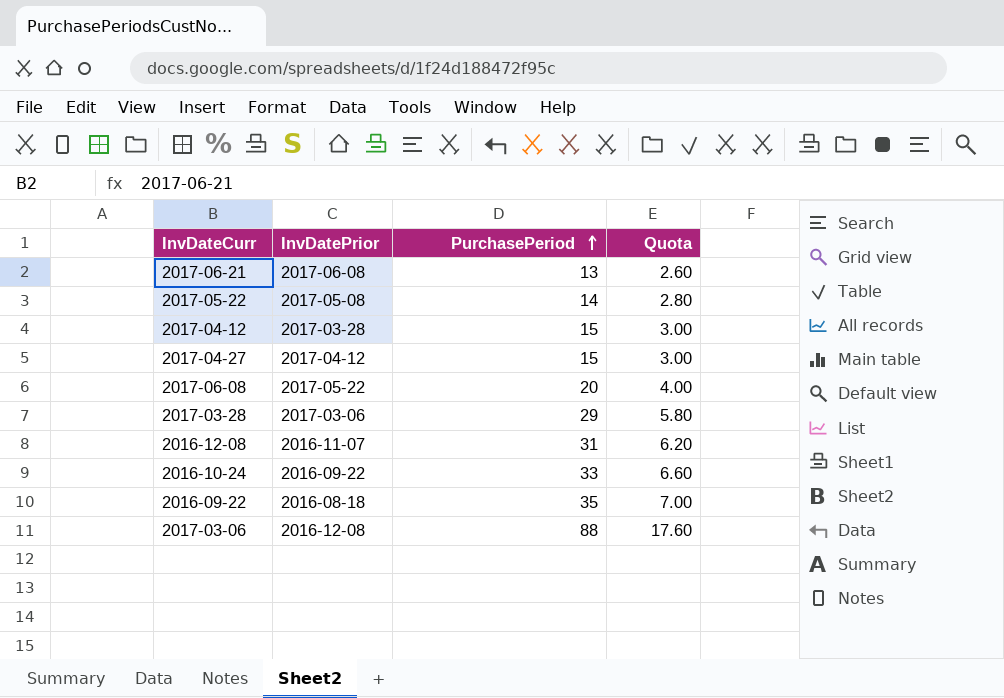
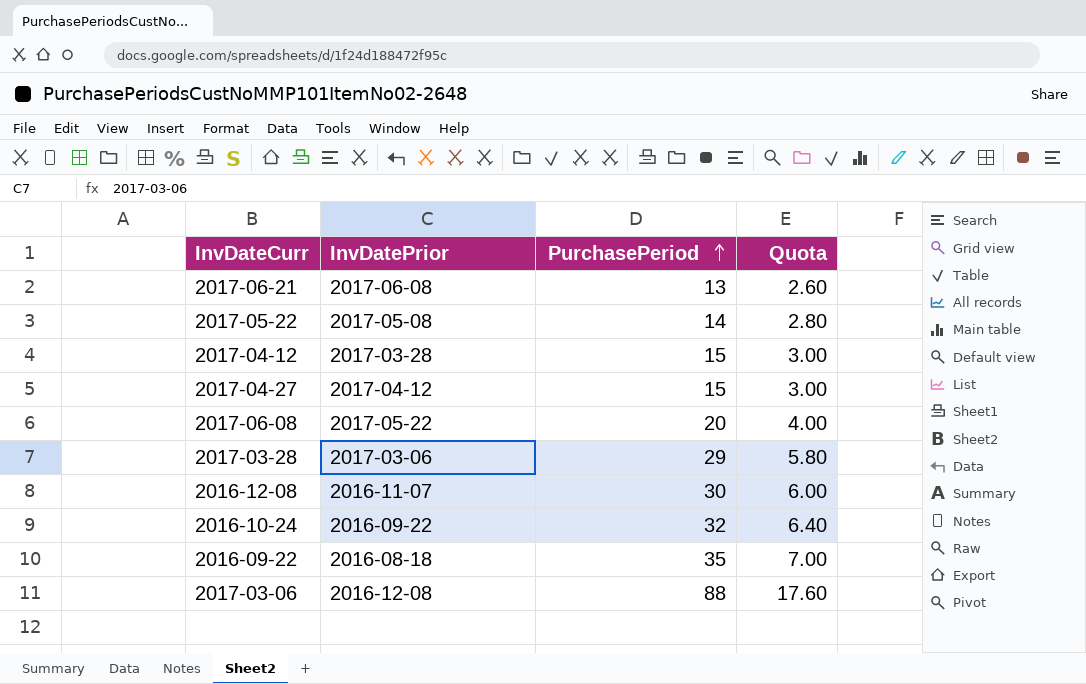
2016-12-08 | PurchasePeriod: 31 -> 30
2016-12-08 | Quota: 6.20 -> 6.00
2016-10-24 | PurchasePeriod: 33 -> 32
2016-10-24 | Quota: 6.60 -> 6.40

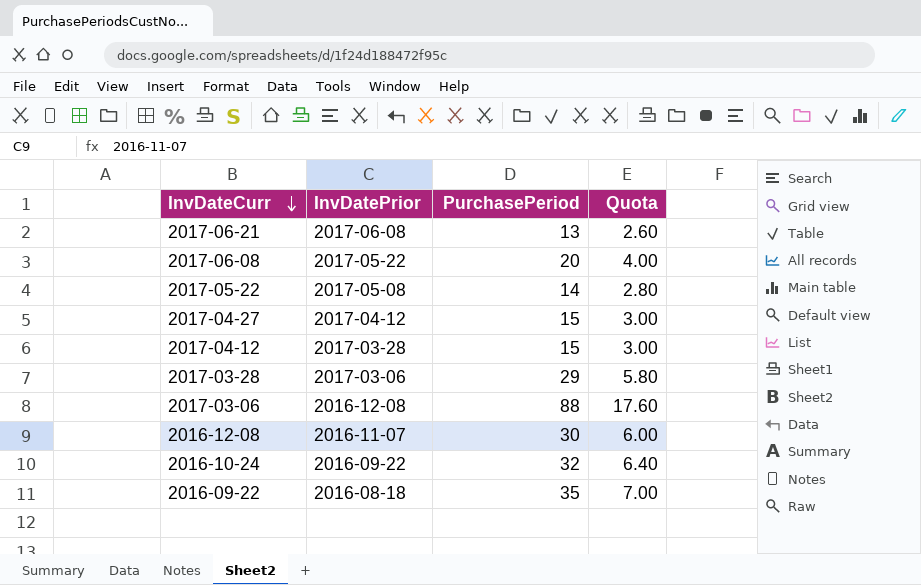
row order: PurchasePeriod ascending -> InvDateCurr descending

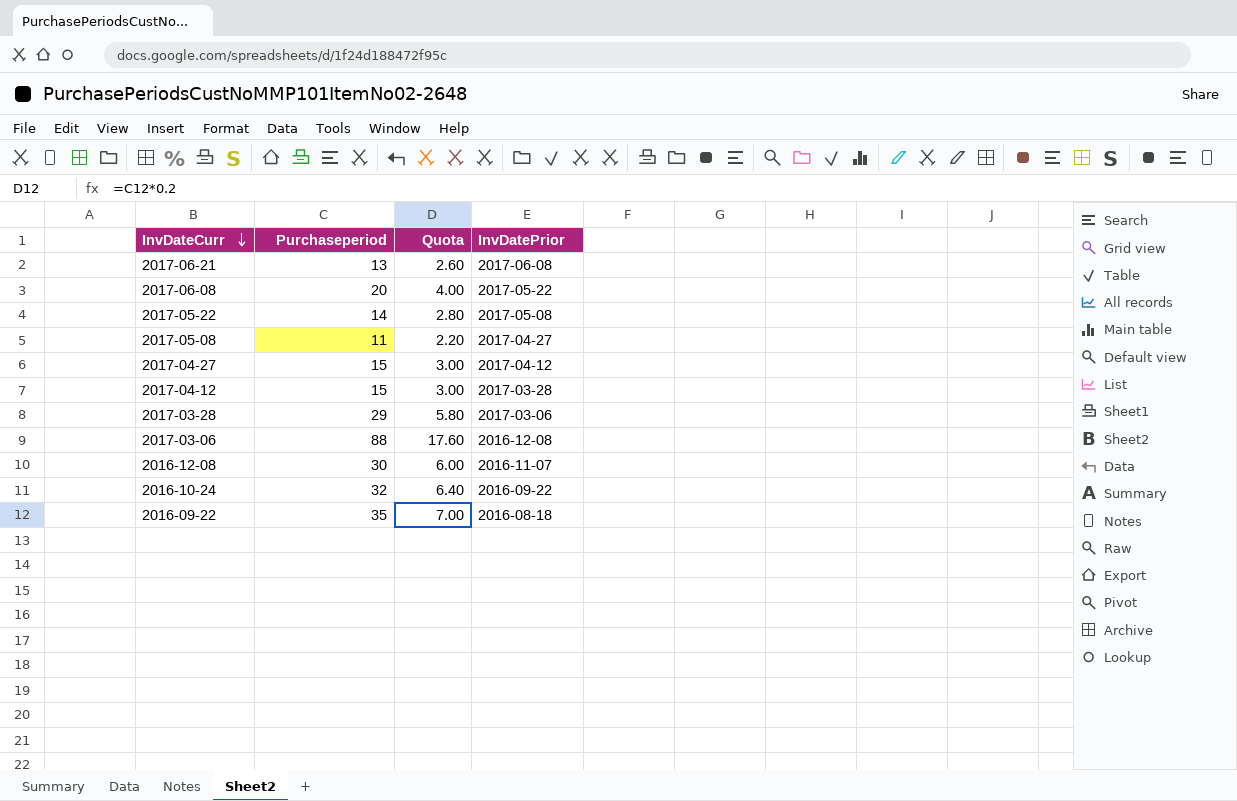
column name: PurchasePeriod -> Purchaseperiod
column InvDatePrior | position: 2 -> 4
row 2017-05-08: none -> 11 | 2.20 | 2017-04-27

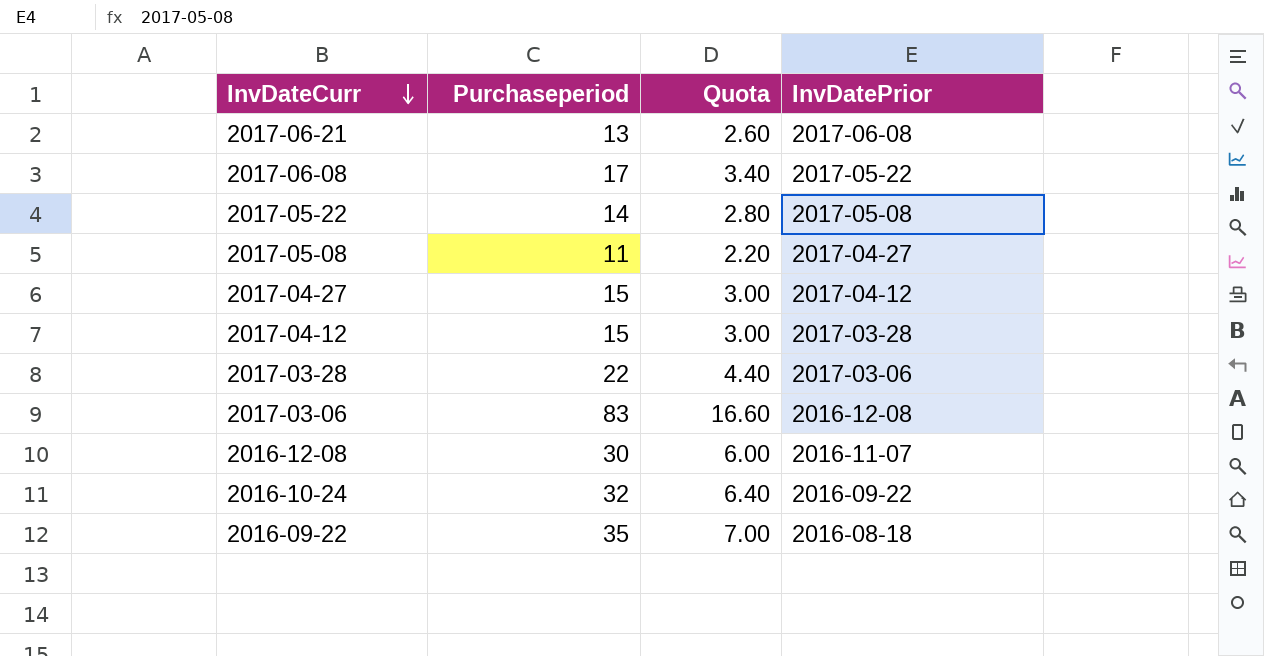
2017-06-08 | Purchaseperiod: 20 -> 17
2017-06-08 | Quota: 4.00 -> 3.40
2017-03-28 | Purchaseperiod: 29 -> 22
2017-03-28 | Quota: 5.80 -> 4.40
2017-03-06 | Purchaseperiod: 88 -> 83
2017-03-06 | Quota: 17.60 -> 16.60

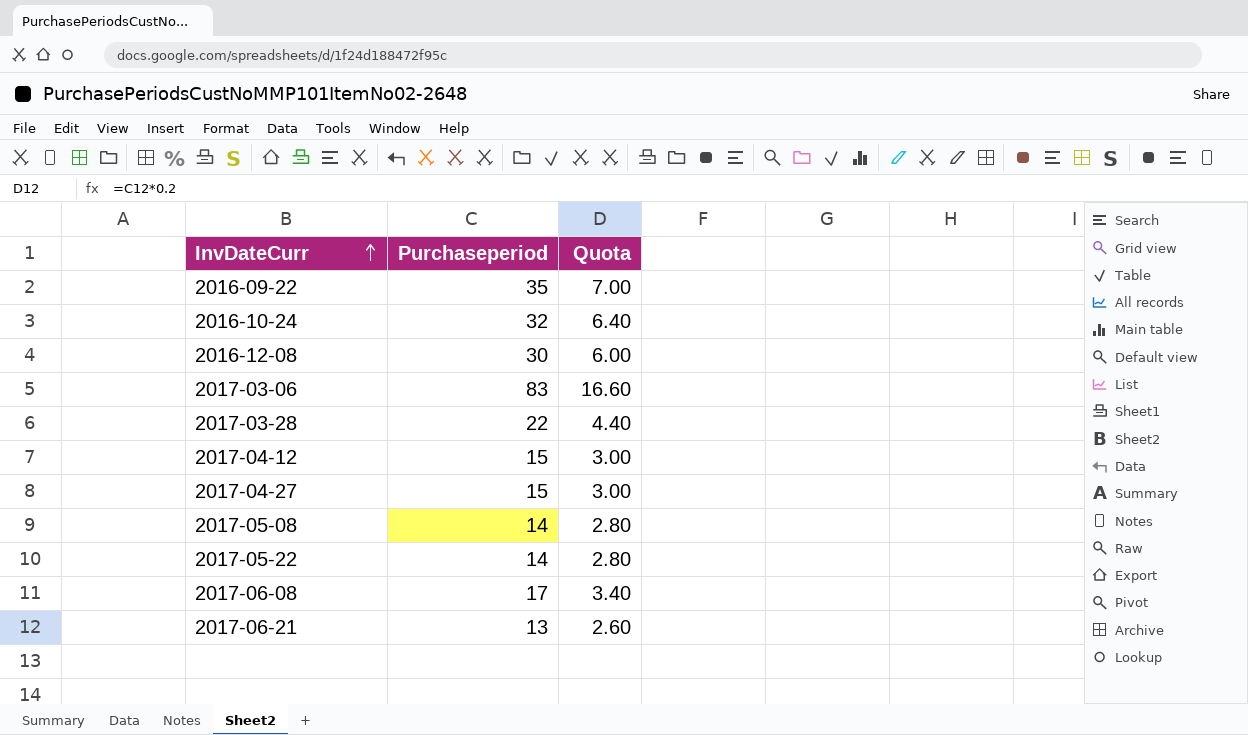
row order: InvDateCurr descending -> InvDateCurr ascending
column InvDatePrior | position: 4 -> none
2017-05-08 | Purchaseperiod: 11 -> 14
2017-05-08 | Quota: 2.20 -> 2.80

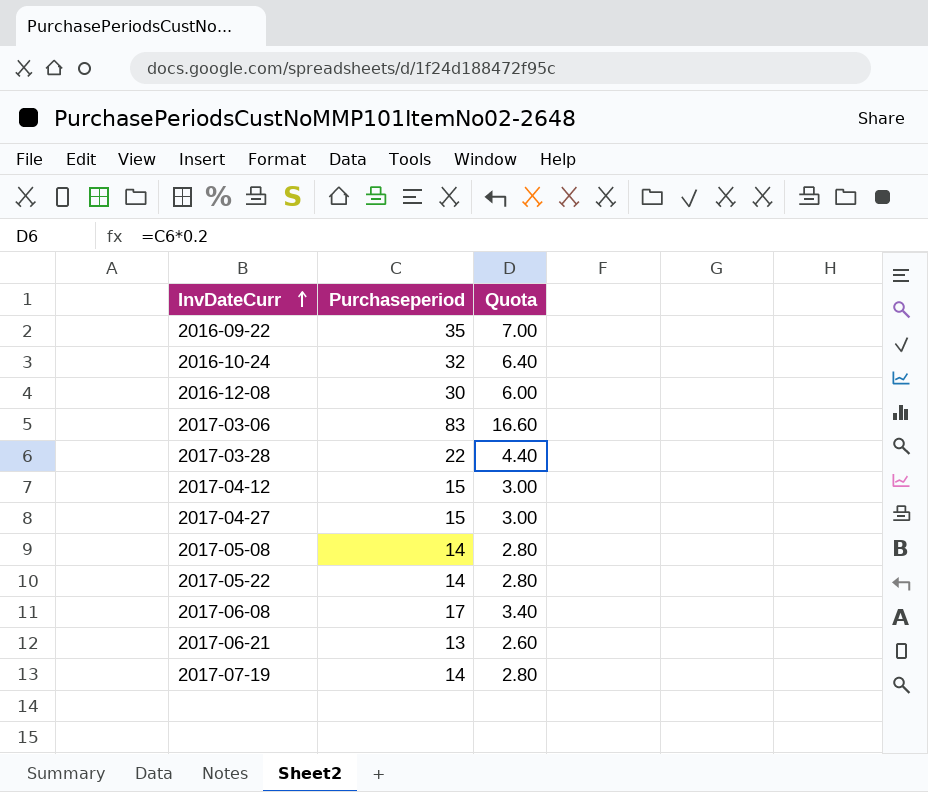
row 2017-07-19: none -> 14 | 2.80

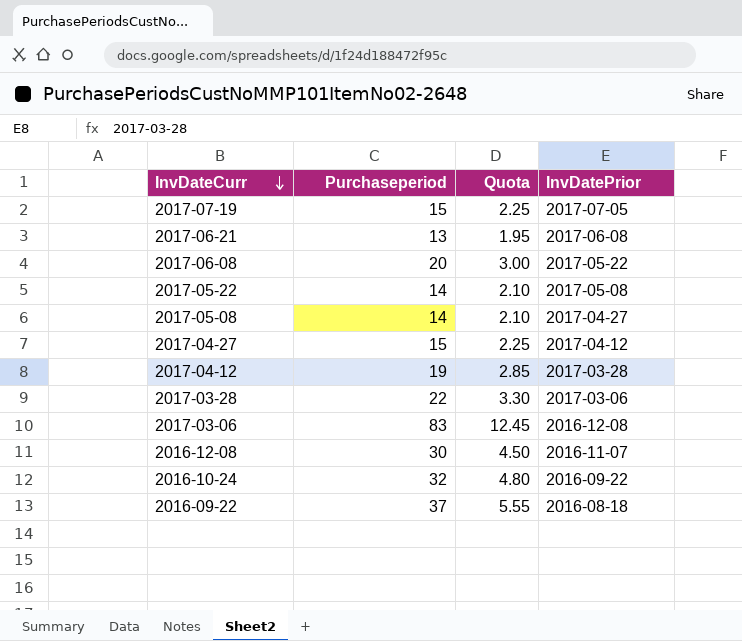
row order: InvDateCurr ascending -> InvDateCurr descending
column Quota | formula: [Purchaseperiod] * 0.2 -> [Purchaseperiod] * 0.15
column InvDatePrior | position: none -> 4
2017-07-19 | Purchaseperiod: 14 -> 15
2017-06-08 | Purchaseperiod: 17 -> 20
2017-04-12 | Purchaseperiod: 15 -> 19
2016-09-22 | Purchaseperiod: 35 -> 37

